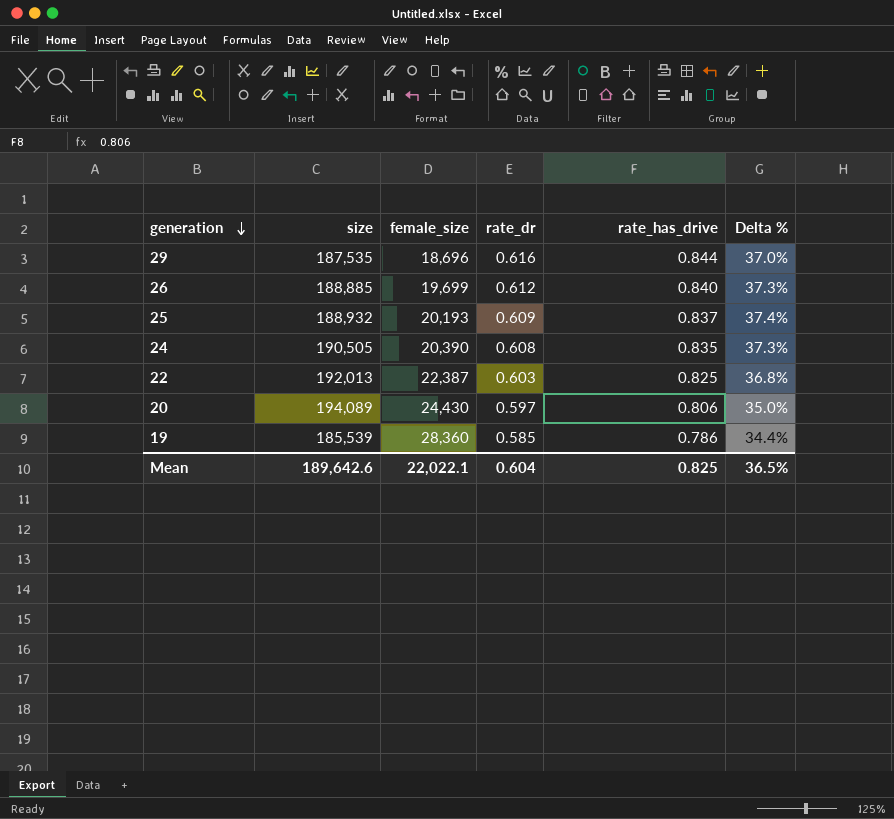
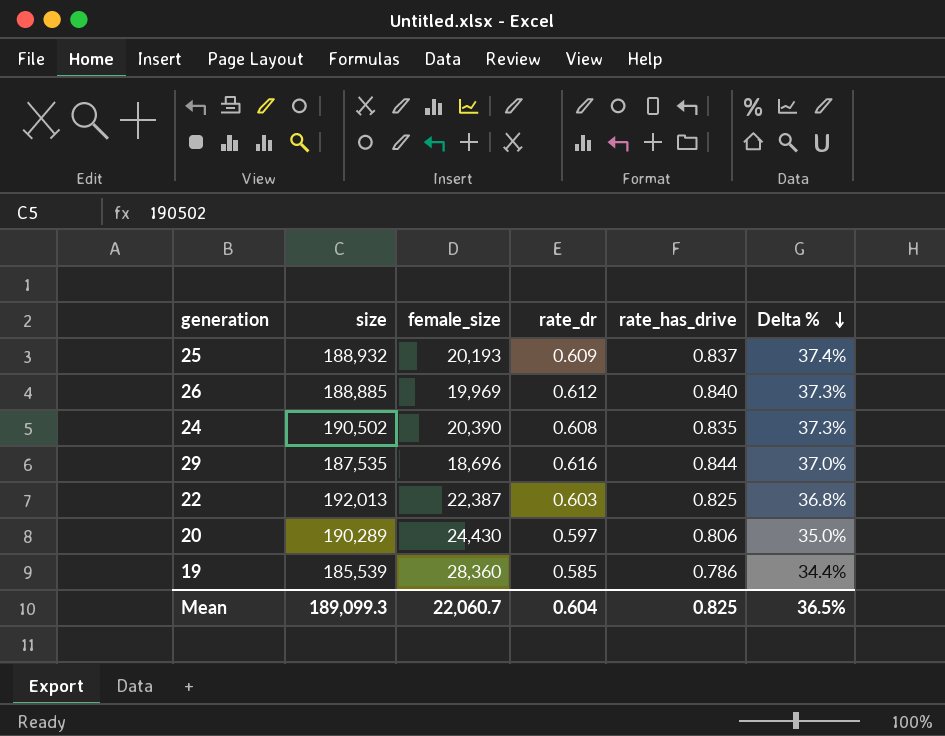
row order: generation descending -> Delta % descending
26 | female_size: 19,699 -> 19,969
24 | size: 190,505 -> 190,502
20 | size: 194,089 -> 190,289
Mean | size: 189,642.6 -> 189,099.3
Mean | female_size: 22,022.1 -> 22,060.7

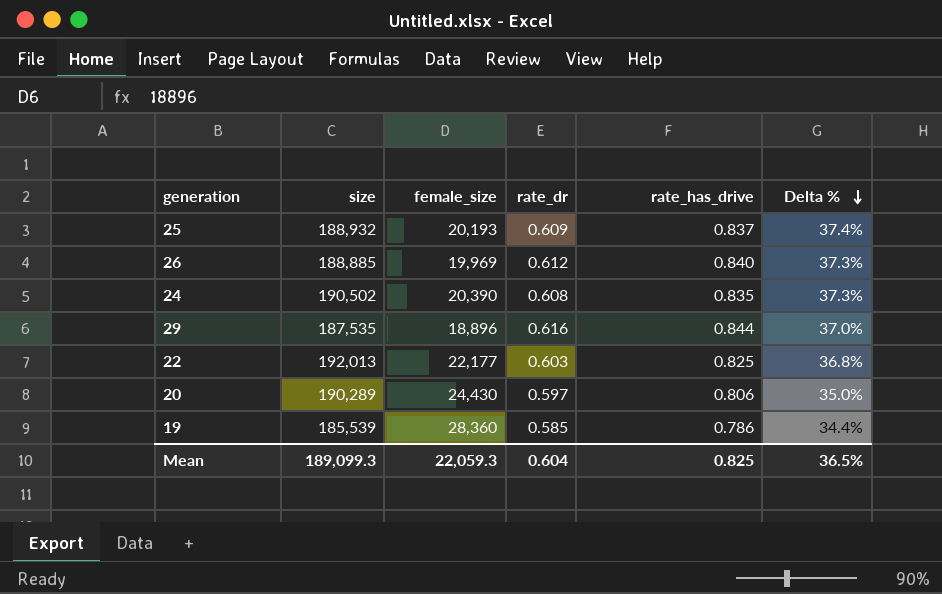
29 | female_size: 18,696 -> 18,896
22 | female_size: 22,387 -> 22,177
Mean | female_size: 22,060.7 -> 22,059.3

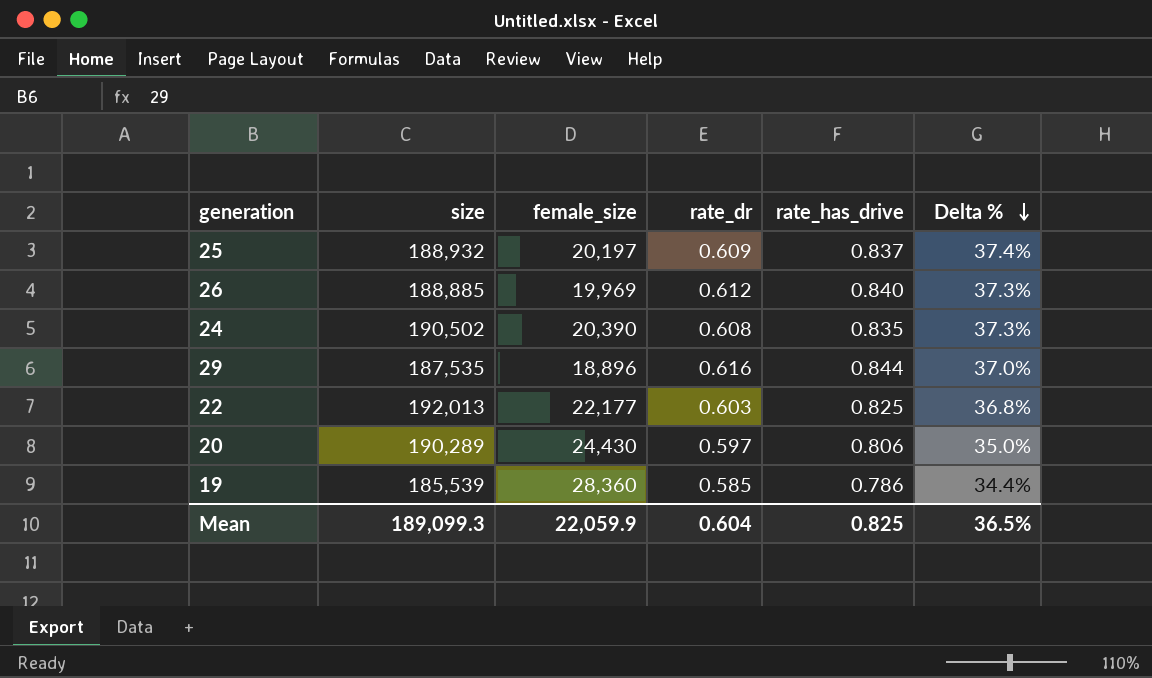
25 | female_size: 20,193 -> 20,197
Mean | female_size: 22,059.3 -> 22,059.9

